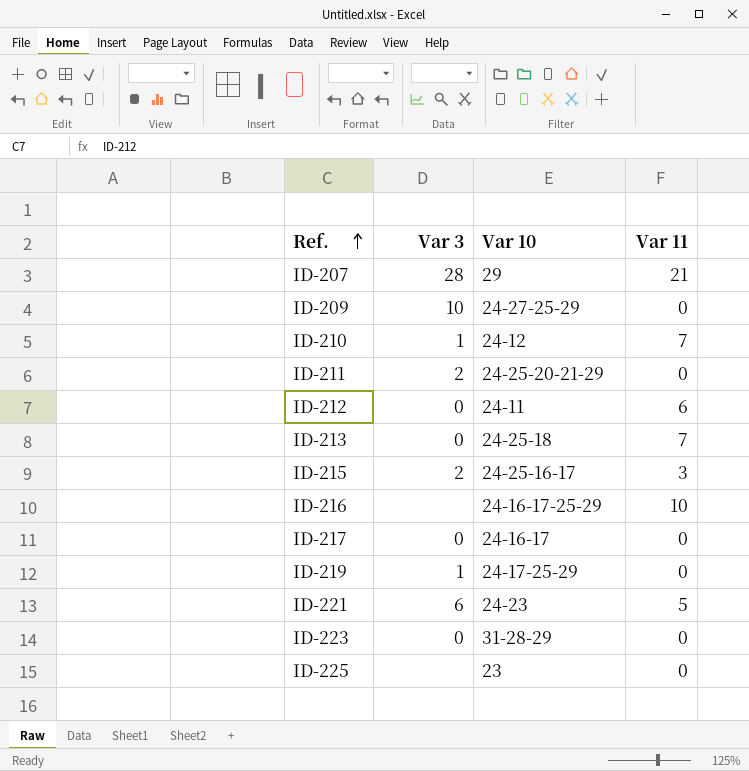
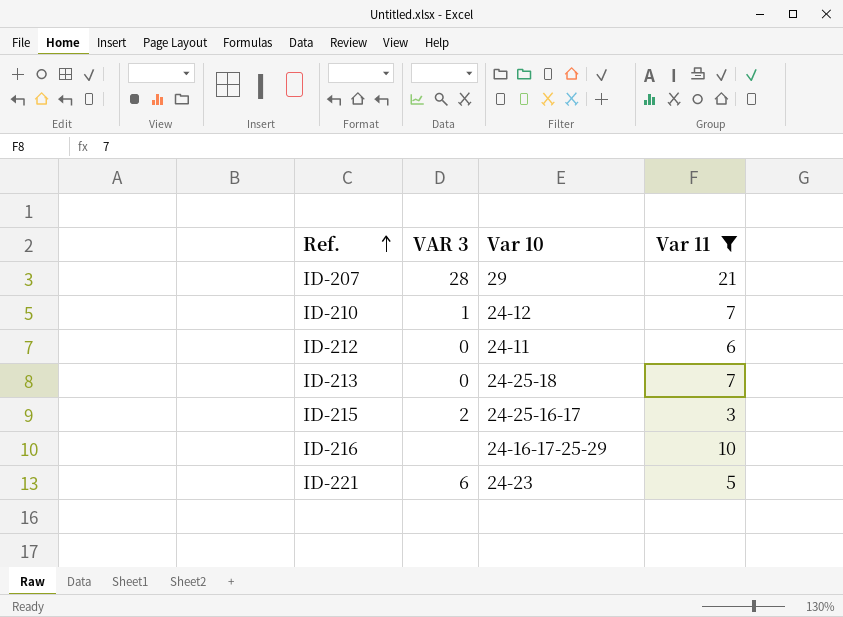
filter: none -> Var 11 != 0
column name: Var 3 -> VAR 3

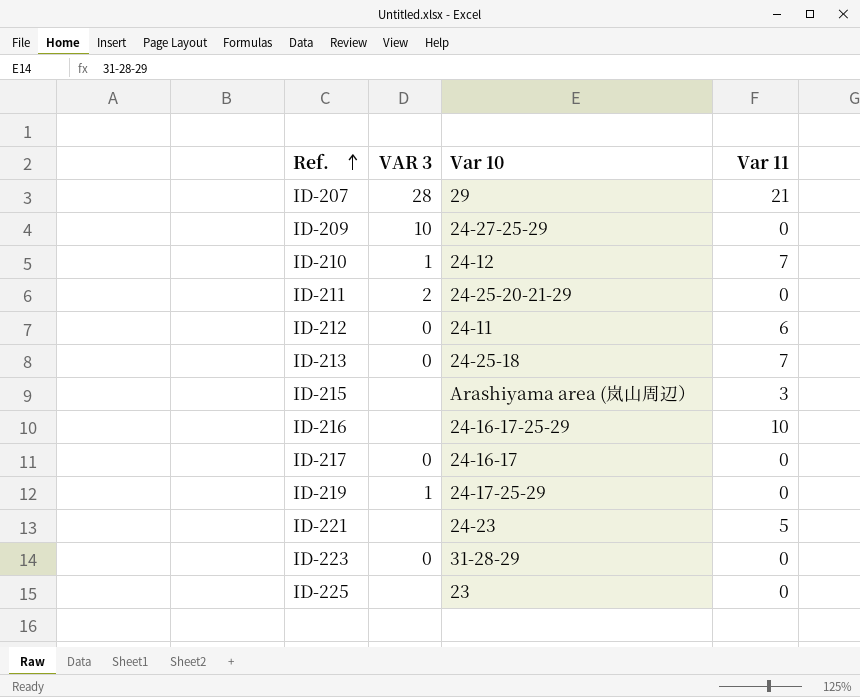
filter: Var 11 != 0 -> none
ID-215 | VAR 3: 2 -> none
ID-215 | Var 10: 24-25-16-17 -> Arashiyama area (岚山周辺）
ID-221 | VAR 3: 6 -> none

